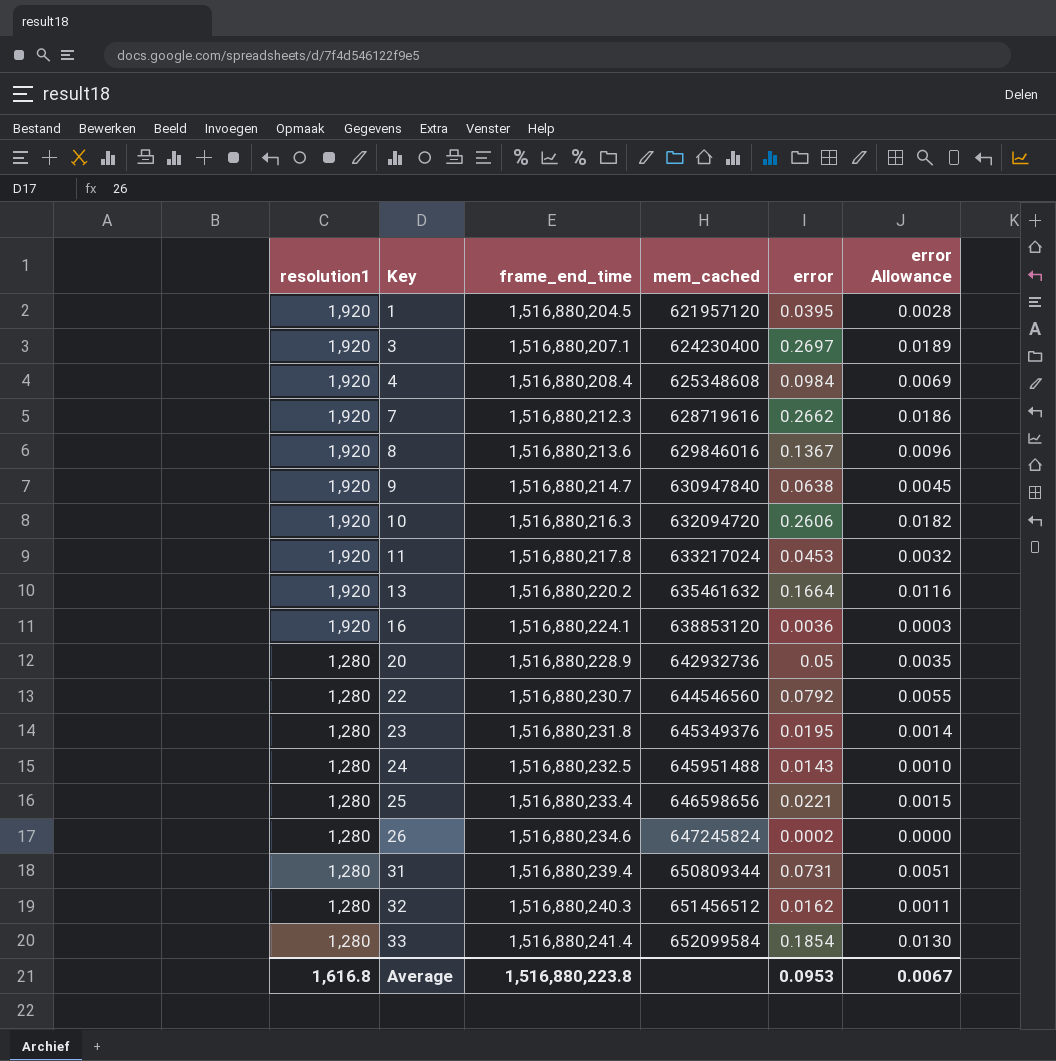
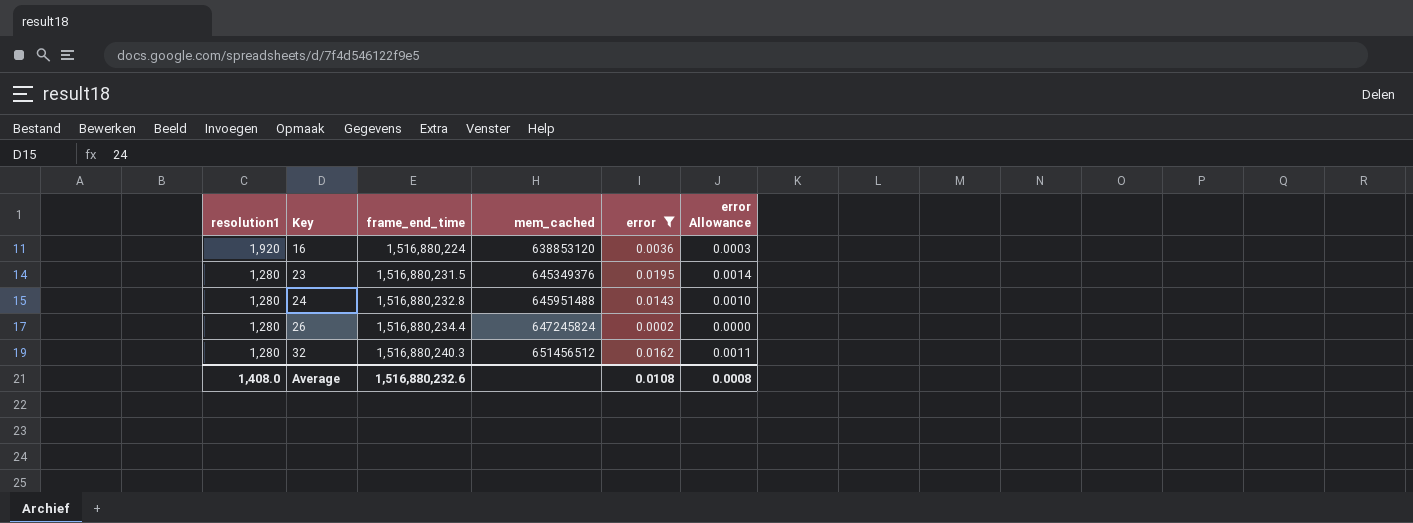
filter: none -> error <= 0.0195
16 | frame_end_time: 1,516,880,224.1 -> 1,516,880,224
23 | frame_end_time: 1,516,880,231.8 -> 1,516,880,231.5
24 | frame_end_time: 1,516,880,232.5 -> 1,516,880,232.8
26 | frame_end_time: 1,516,880,234.6 -> 1,516,880,234.4
Average | resolution1: 1,616.8 -> 1,408.0
Average | frame_end_time: 1,516,880,223.8 -> 1,516,880,232.6
Average | error: 0.0953 -> 0.0108
Average | error Allowance: 0.0067 -> 0.0008

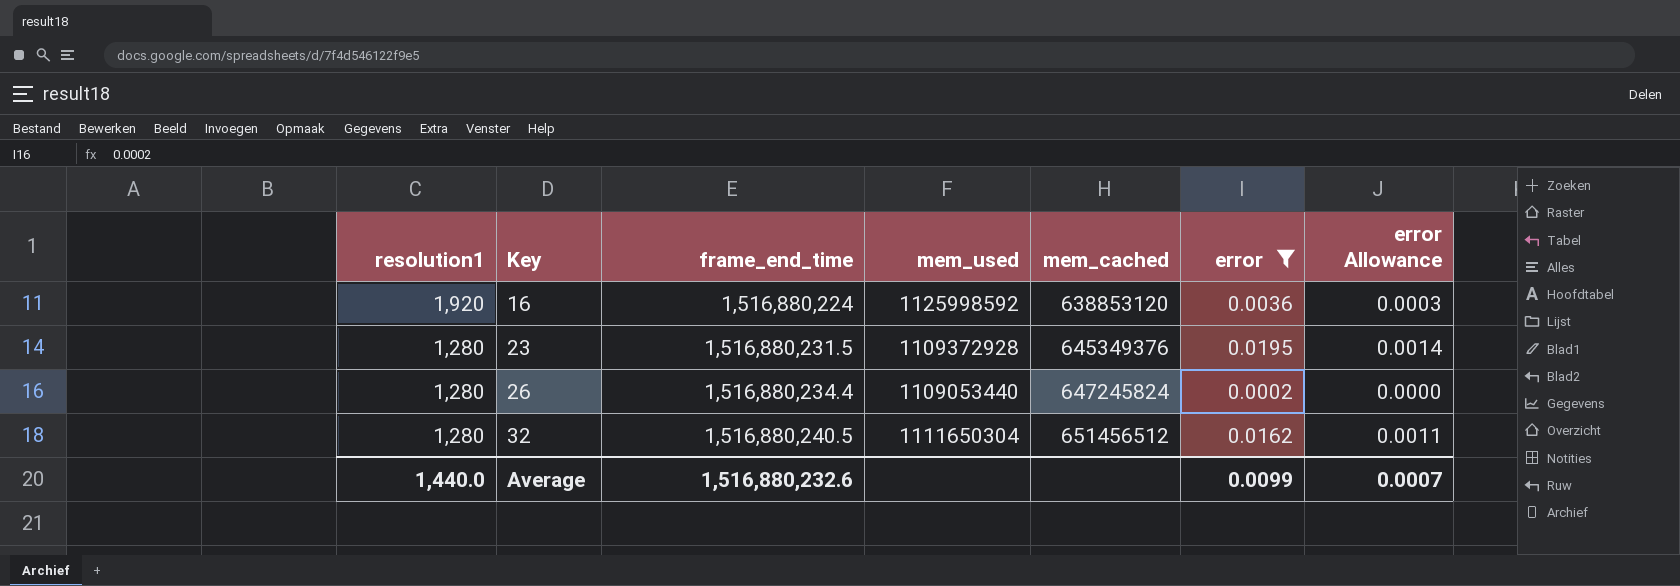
column mem_used | position: none -> 4
row 24: 1,280 | 1,516,880,232.8 | 645951488 | 0.0143 | 0.0010 -> none
32 | frame_end_time: 1,516,880,240.3 -> 1,516,880,240.5
Average | resolution1: 1,408.0 -> 1,440.0
Average | error: 0.0108 -> 0.0099
Average | error Allowance: 0.0008 -> 0.0007

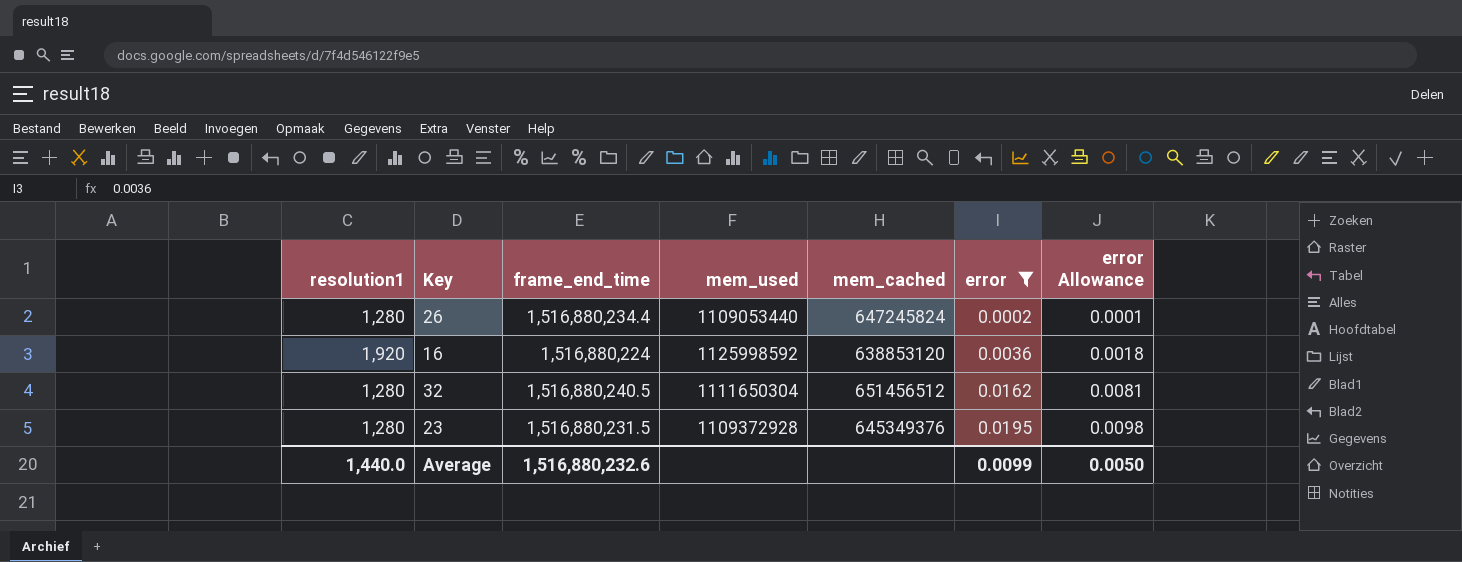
row order: resolution1 descending -> error ascending
column error Allowance | formula: [error] * 0.07 -> [error] * 0.5
Average | error Allowance: 0.0007 -> 0.0050

